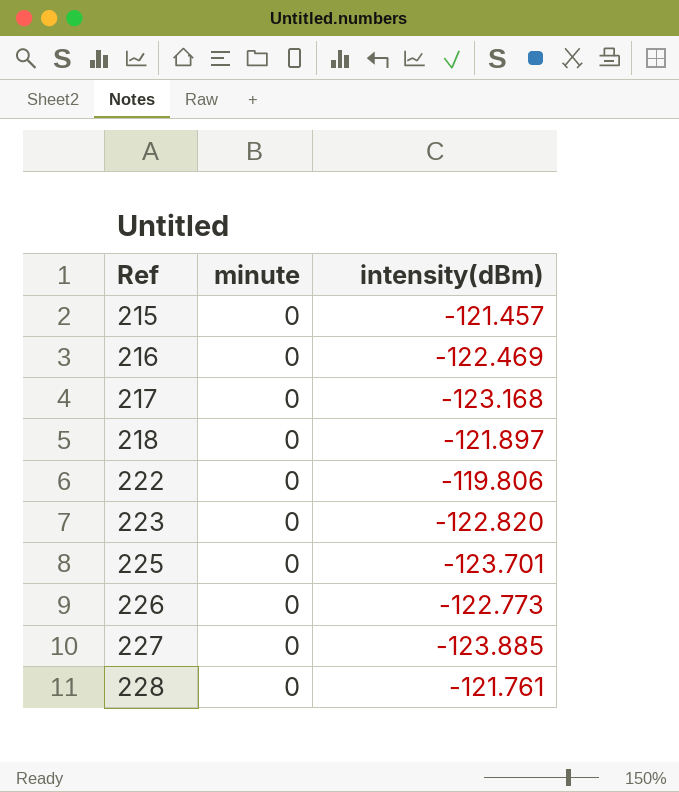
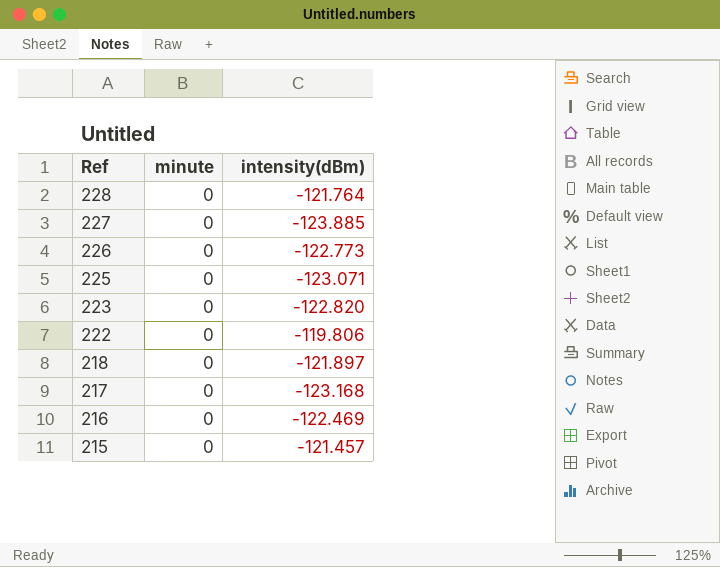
row order: Ref ascending -> Ref descending
228 | intensity(dBm): -121.761 -> -121.764
225 | intensity(dBm): -123.701 -> -123.071

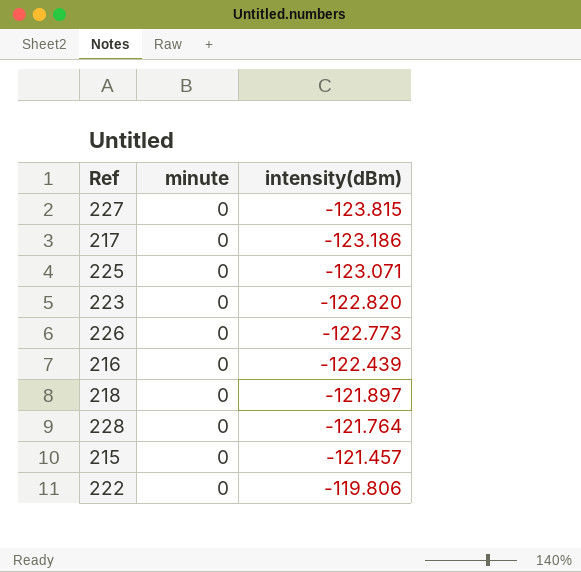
row order: Ref descending -> intensity(dBm) ascending
227 | intensity(dBm): -123.885 -> -123.815
217 | intensity(dBm): -123.168 -> -123.186
216 | intensity(dBm): -122.469 -> -122.439

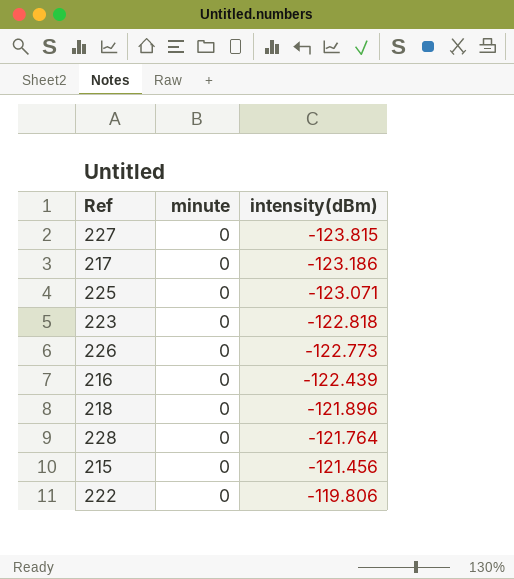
223 | intensity(dBm): -122.820 -> -122.818
218 | intensity(dBm): -121.897 -> -121.896
215 | intensity(dBm): -121.457 -> -121.456

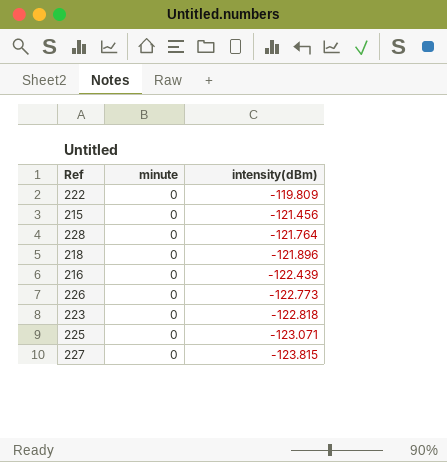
row order: intensity(dBm) ascending -> intensity(dBm) descending
row 217: 0 | -123.186 -> none
222 | intensity(dBm): -119.806 -> -119.809

